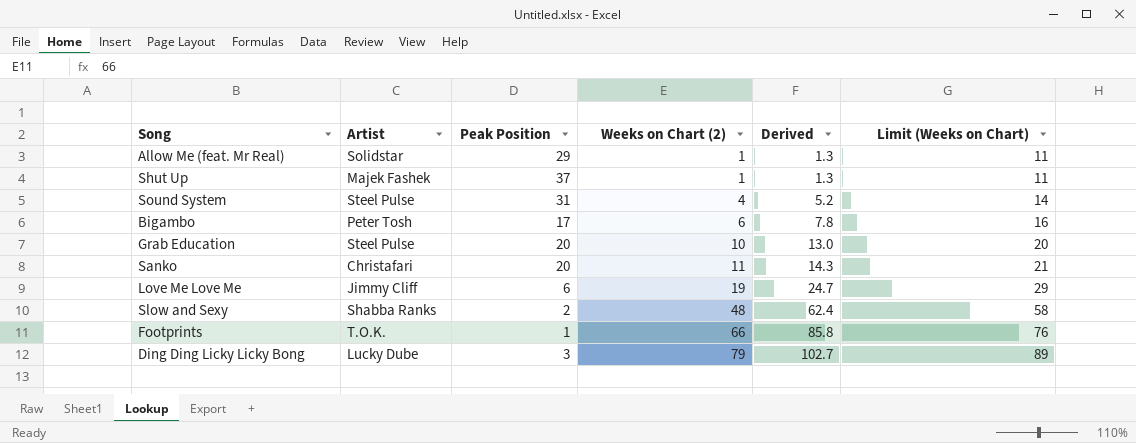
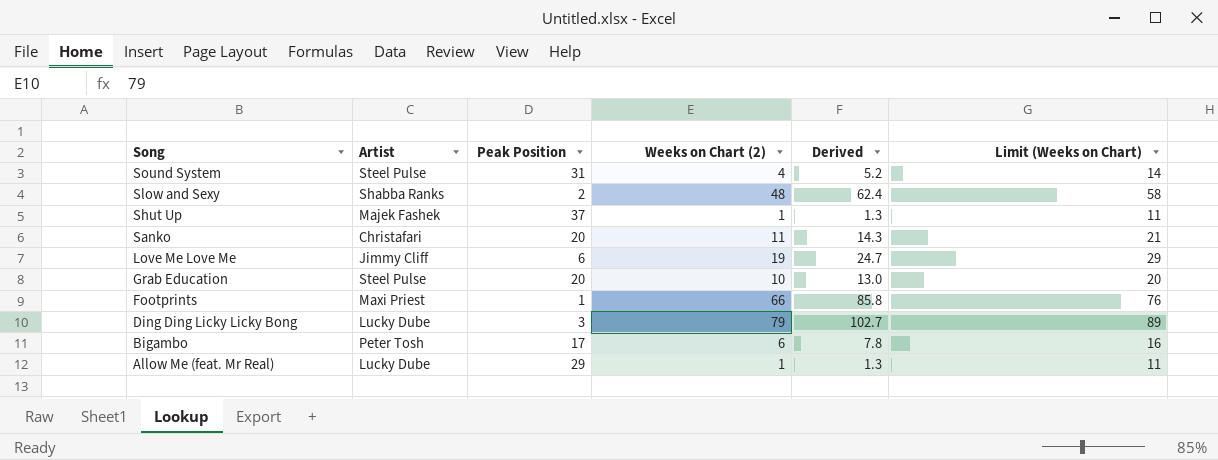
row order: Weeks on Chart (2) ascending -> Song descending
Footprints | Artist: T.O.K. -> Maxi Priest
Allow Me (feat. Mr Real) | Artist: Solidstar -> Lucky Dube

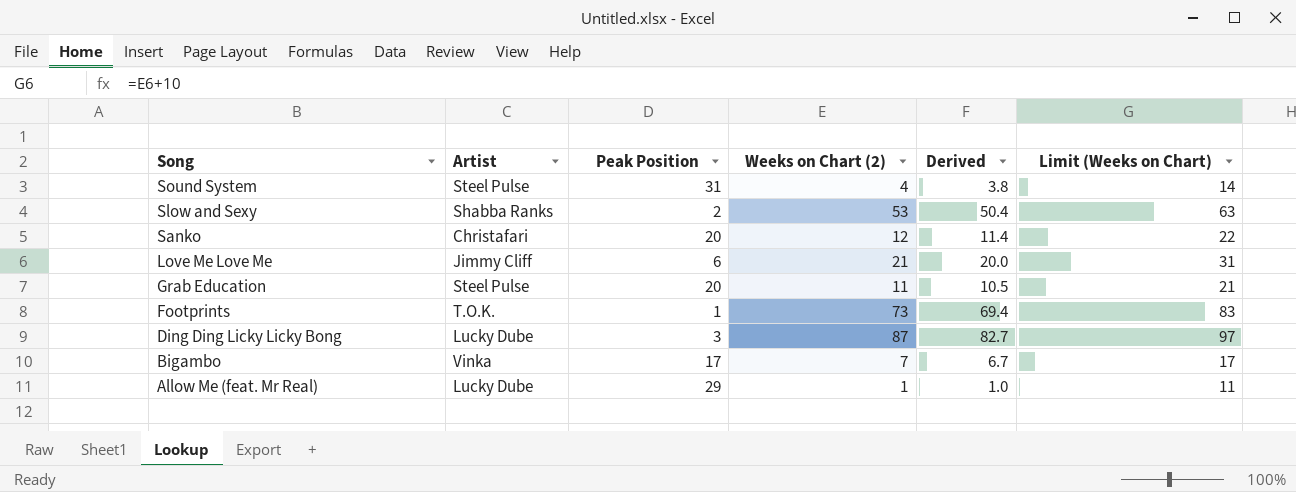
column Derived | formula: [Weeks on Chart (2)] * 1.3 -> [Weeks on Chart (2)] * 0.95
row Shut Up: Majek Fashek | 37 | 1 | 1.3 | 11 -> none
Slow and Sexy | Weeks on Chart (2): 48 -> 53
Slow and Sexy | Limit (Weeks on Chart): 58 -> 63
Sanko | Weeks on Chart (2): 11 -> 12
Sanko | Limit (Weeks on Chart): 21 -> 22
Love Me Love Me | Weeks on Chart (2): 19 -> 21
Love Me Love Me | Limit (Weeks on Chart): 29 -> 31
Grab Education | Weeks on Chart (2): 10 -> 11
Grab Education | Limit (Weeks on Chart): 20 -> 21
Footprints | Artist: Maxi Priest -> T.O.K.
Footprints | Weeks on Chart (2): 66 -> 73
Footprints | Limit (Weeks on Chart): 76 -> 83
Ding Ding Licky Licky Bong | Weeks on Chart (2): 79 -> 87
Ding Ding Licky Licky Bong | Limit (Weeks on Chart): 89 -> 97
Bigambo | Artist: Peter Tosh -> Vinka
Bigambo | Weeks on Chart (2): 6 -> 7
Bigambo | Limit (Weeks on Chart): 16 -> 17

